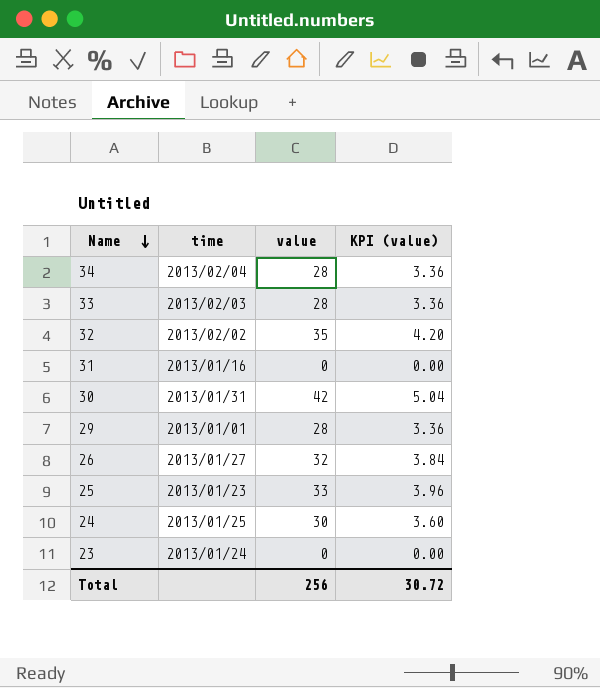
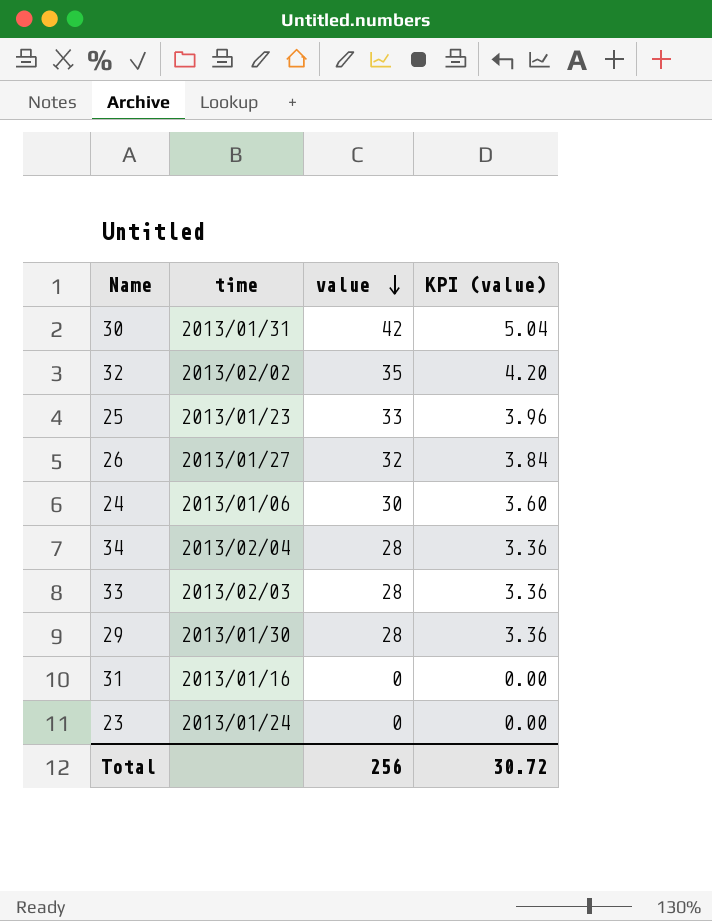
row order: Name descending -> value descending
24 | time: 2013/01/25 -> 2013/01/06
29 | time: 2013/01/01 -> 2013/01/30

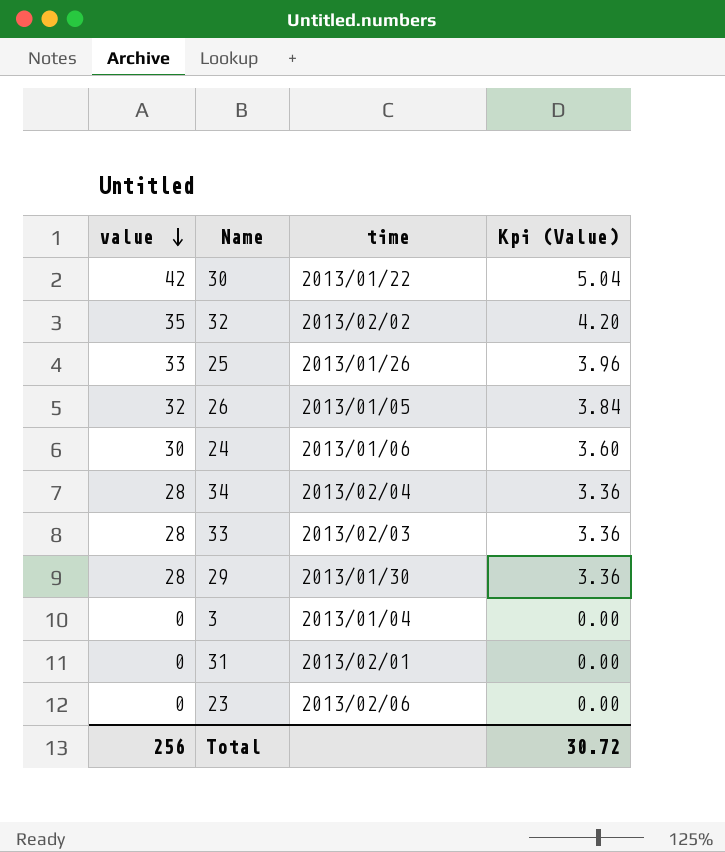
column value | position: 3 -> 1
column name: KPI (value) -> Kpi (Value)
30 | time: 2013/01/31 -> 2013/01/22
25 | time: 2013/01/23 -> 2013/01/26
26 | time: 2013/01/27 -> 2013/01/05
row 3: none -> 0 | 2013/01/04 | 0.00
31 | time: 2013/01/16 -> 2013/02/01
23 | time: 2013/01/24 -> 2013/02/06

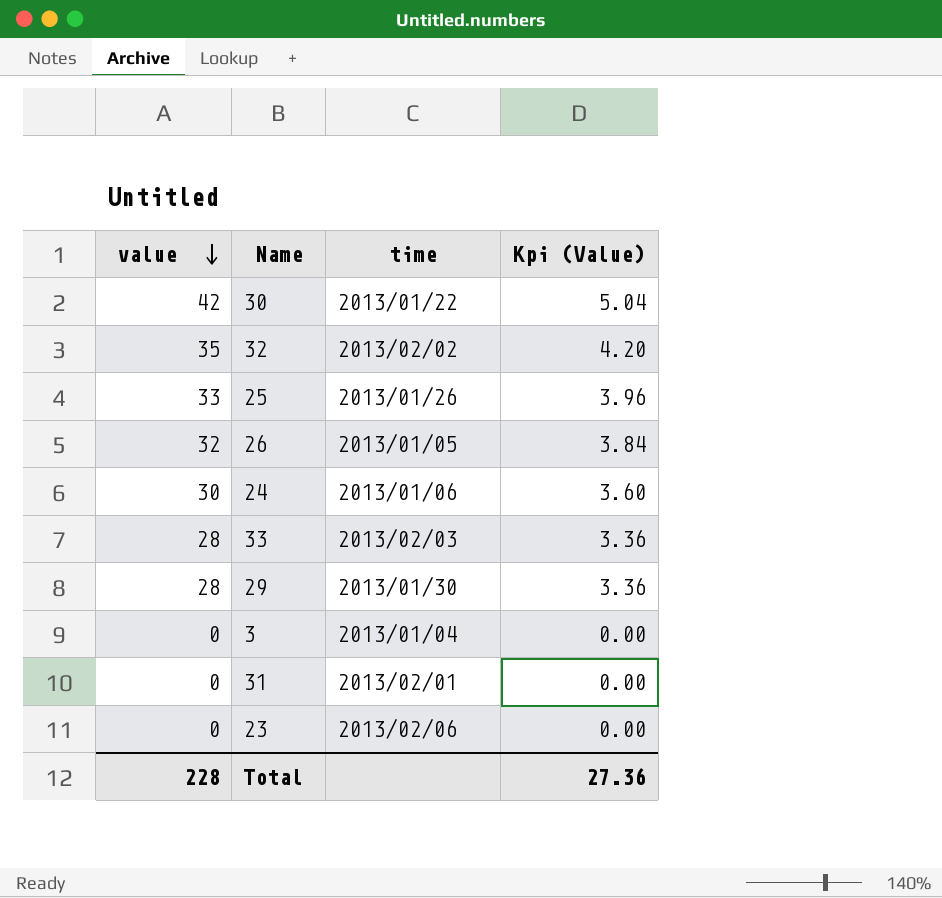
row 34: 28 | 2013/02/04 | 3.36 -> none
Total | value: 256 -> 228
Total | Kpi (Value): 30.72 -> 27.36

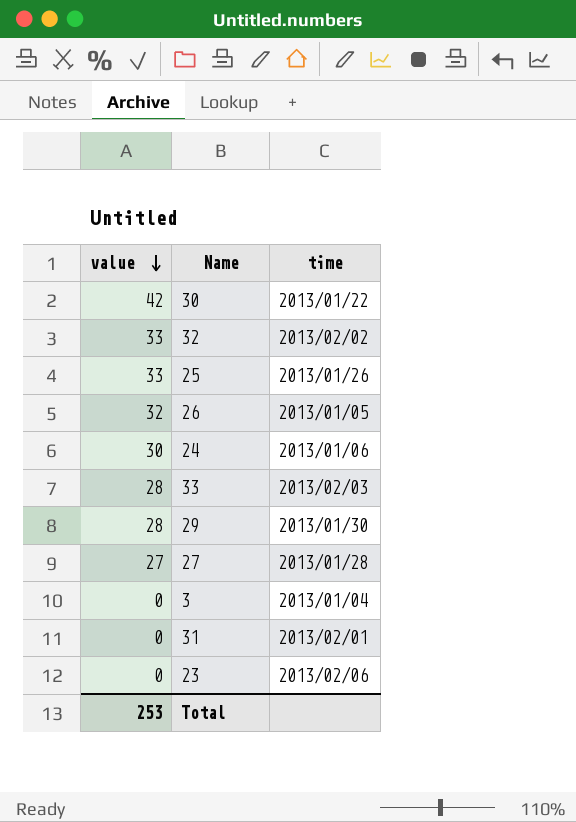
column Kpi (Value) | formula: [value] * 0.12 -> none
32 | value: 35 -> 33
row 27: none -> 27 | 2013/01/28
Total | value: 228 -> 253

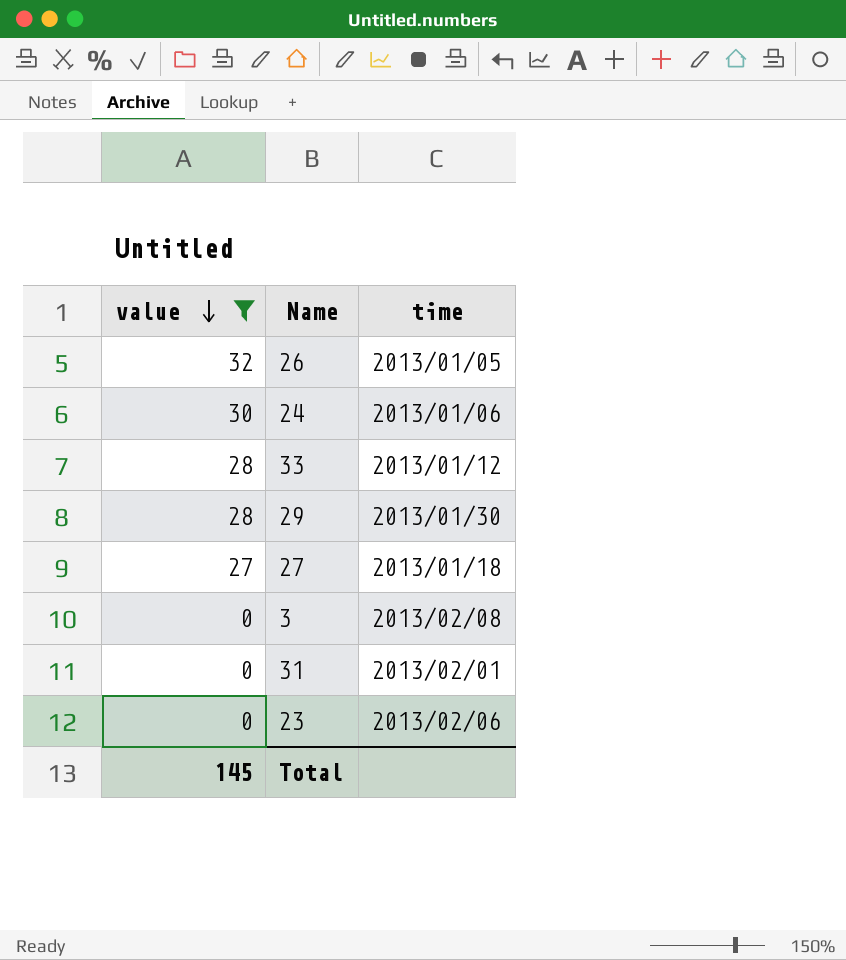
filter: none -> value <= 32
33 | time: 2013/02/03 -> 2013/01/12
27 | time: 2013/01/28 -> 2013/01/18
3 | time: 2013/01/04 -> 2013/02/08
Total | value: 253 -> 145

